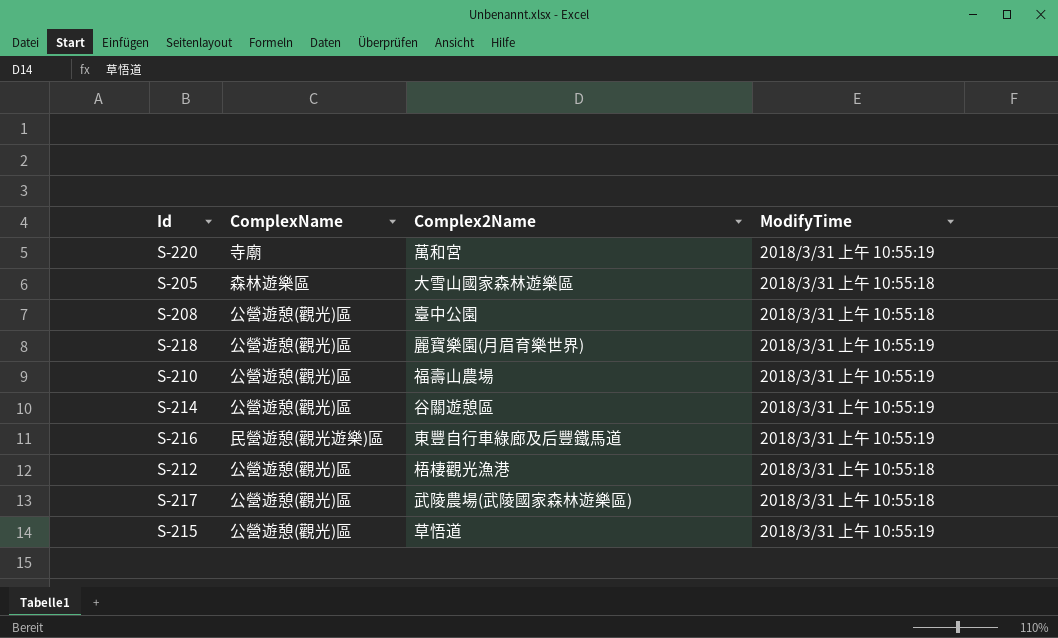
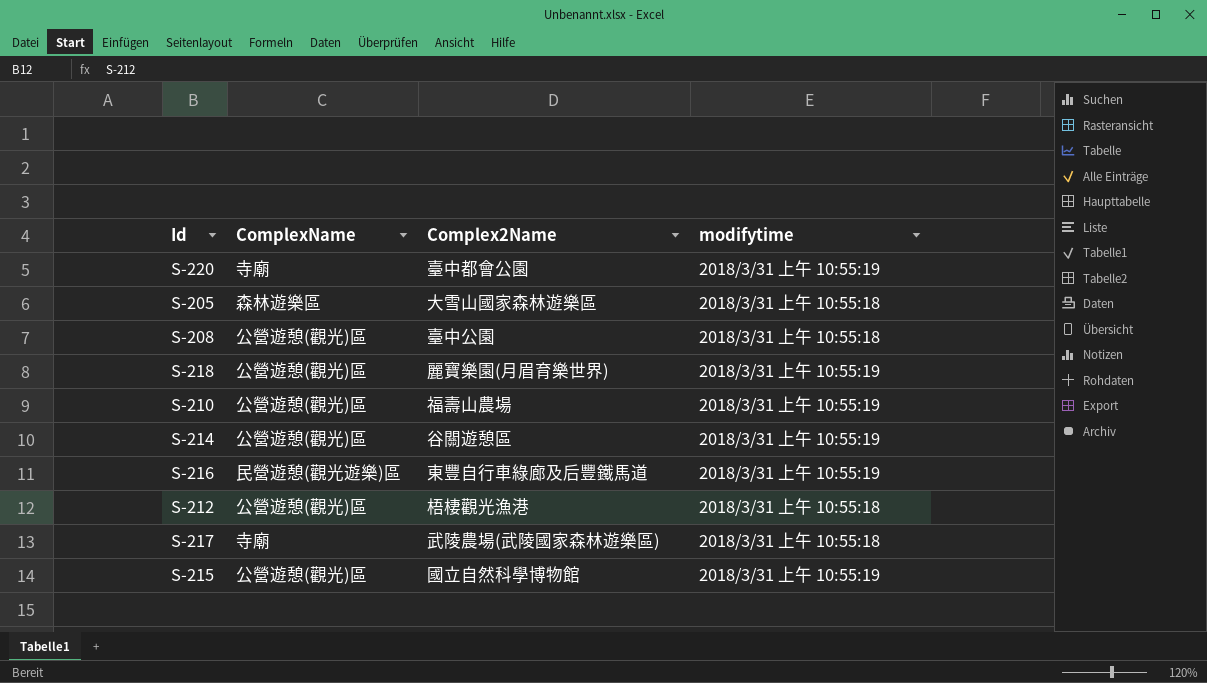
column name: ModifyTime -> modifytime
S-220 | Complex2Name: 萬和宮 -> 臺中都會公園
S-217 | ComplexName: 公營遊憩(觀光)區 -> 寺廟
S-215 | Complex2Name: 草悟道 -> 國立自然科學博物館

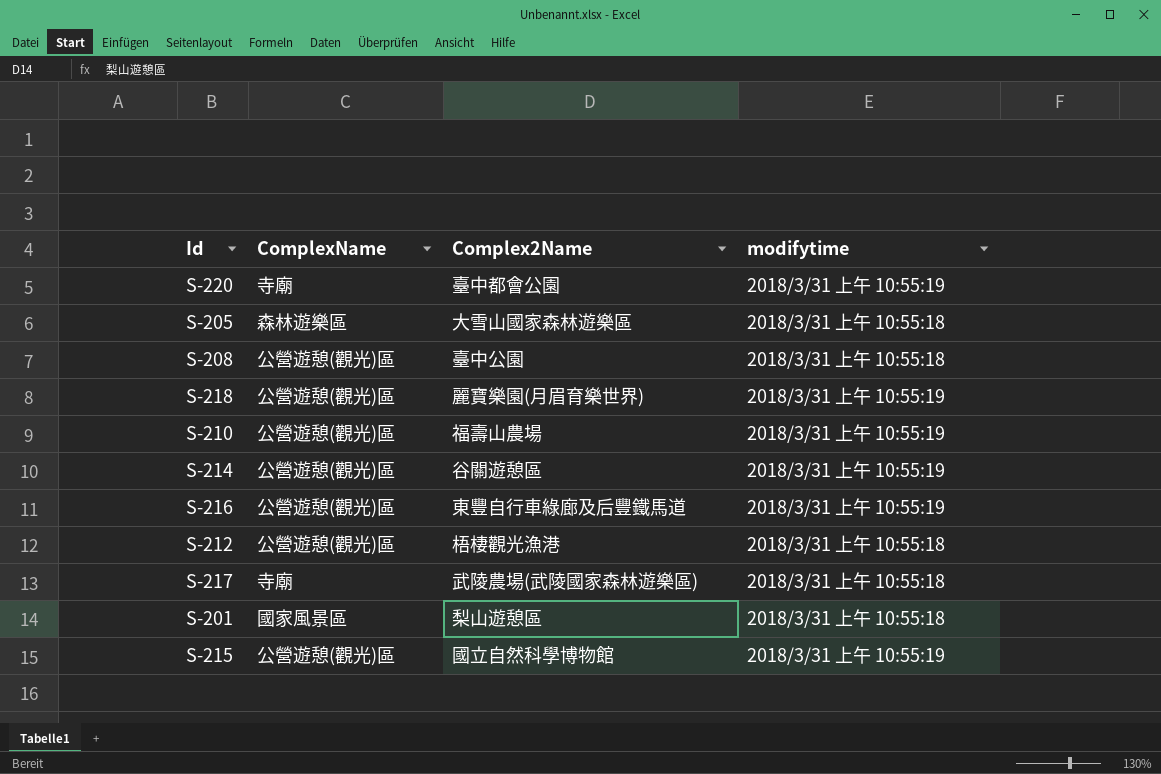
S-216 | ComplexName: 民營遊憩(觀光遊樂)區 -> 公營遊憩(觀光)區
row S-201: none -> 國家風景區 | 梨山遊憩區 | 2018/3/31 上午 10:55:18

